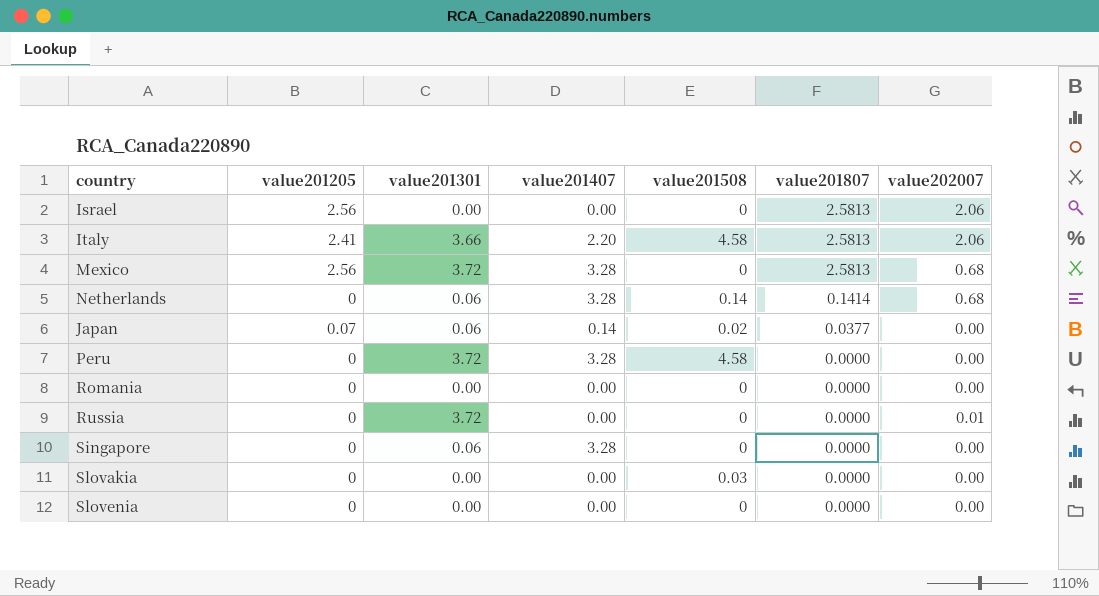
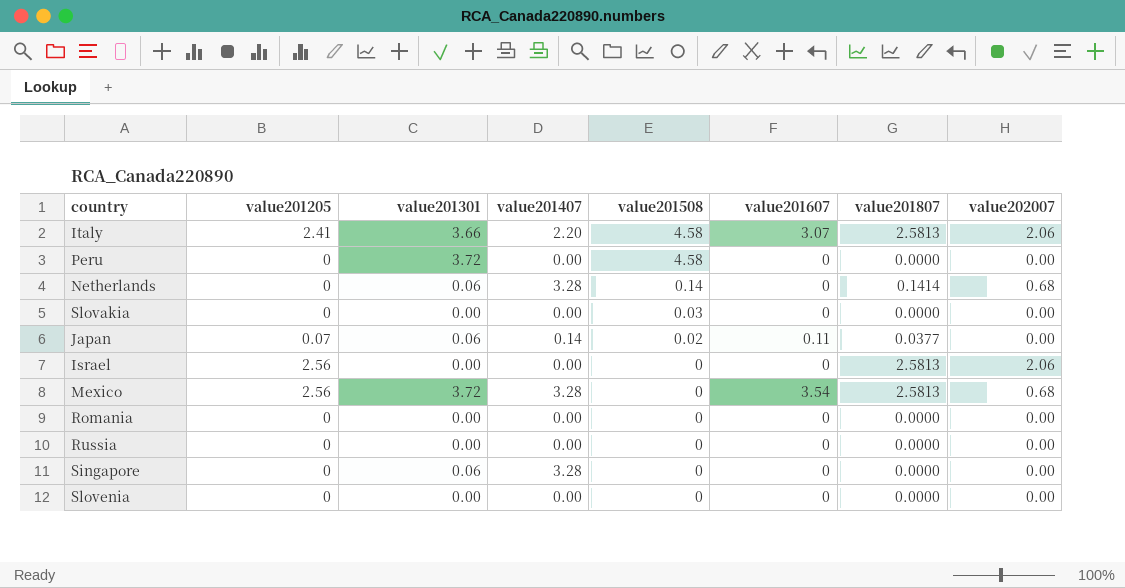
row order: value201807 descending -> value201508 descending
column value201607 | position: none -> 6
Peru | value201407: 3.28 -> 0.00
Russia | value201301: 3.72 -> 0.00
Russia | value202007: 0.01 -> 0.00

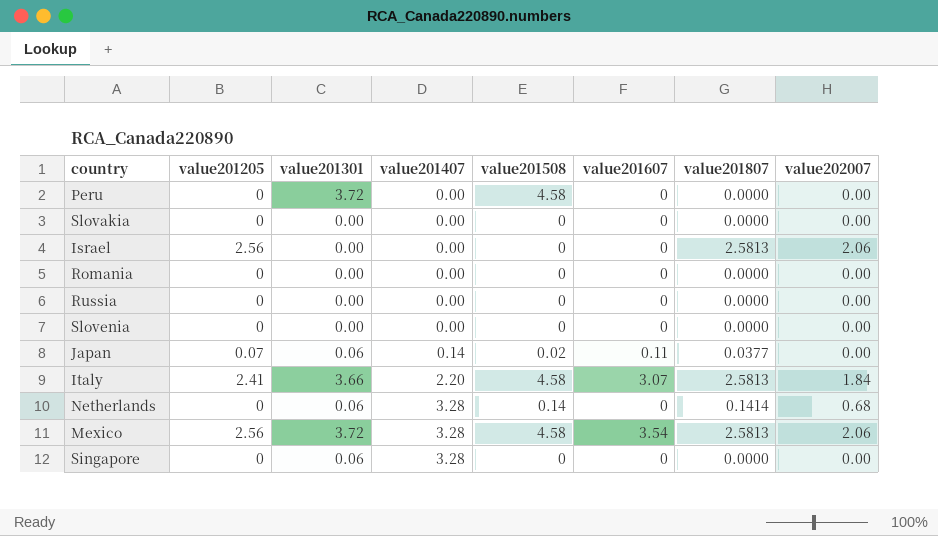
row order: value201508 descending -> value201407 ascending
Slovakia | value201508: 0.03 -> 0
Italy | value202007: 2.06 -> 1.84
Mexico | value201508: 0 -> 4.58
Mexico | value202007: 0.68 -> 2.06

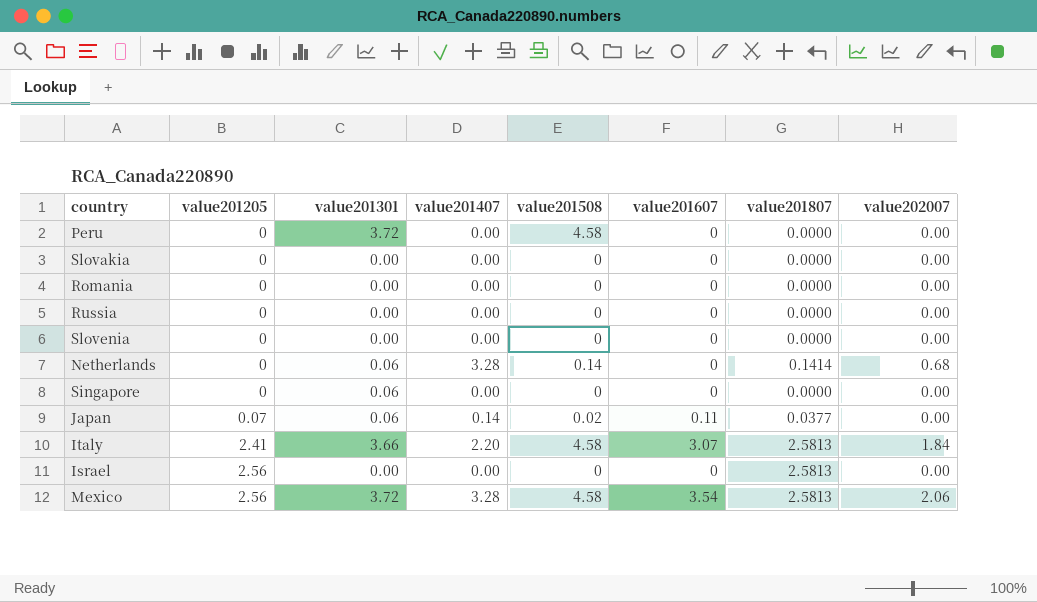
row order: value201407 ascending -> value201205 ascending
Singapore | value201407: 3.28 -> 0.00
Israel | value202007: 2.06 -> 0.00

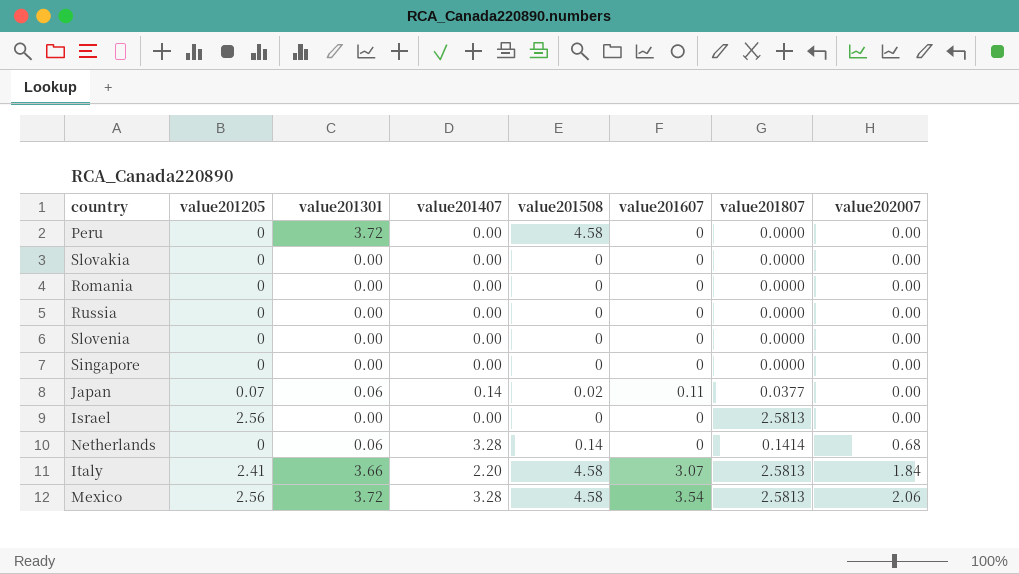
row order: value201205 ascending -> value202007 ascending
Singapore | value201301: 0.06 -> 0.00

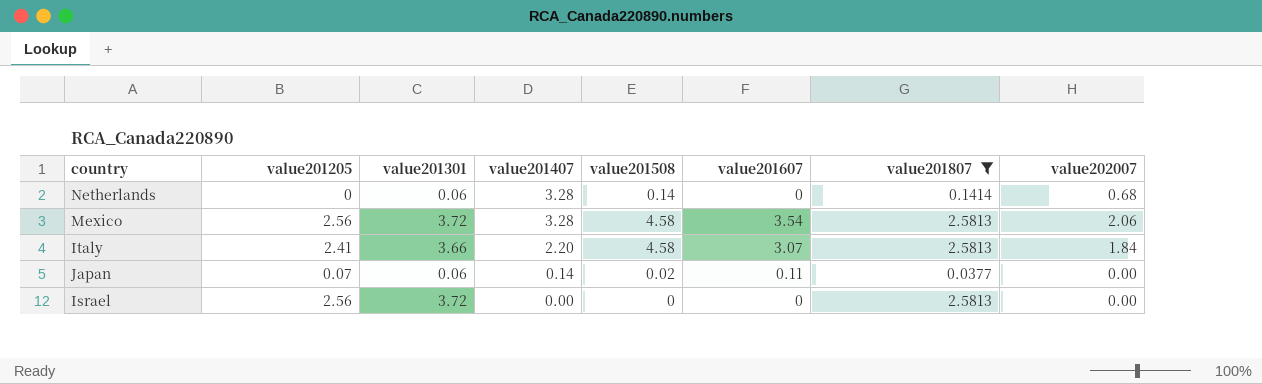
filter: none -> value201807 != 0.0000
row order: value202007 ascending -> value201407 descending
Israel | value201301: 0.00 -> 3.72

